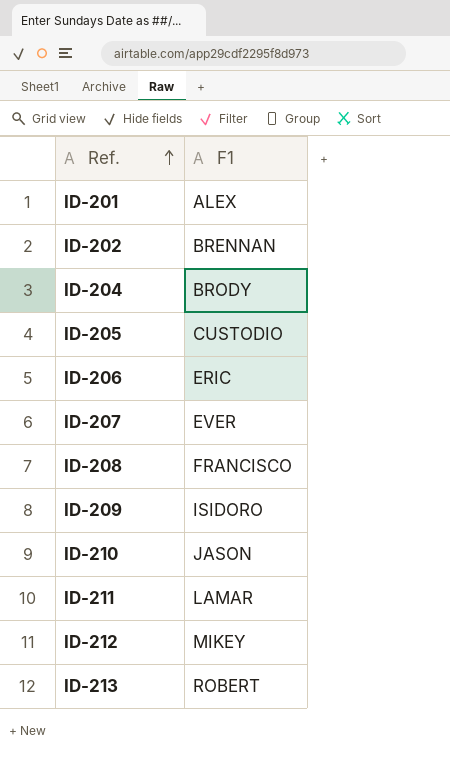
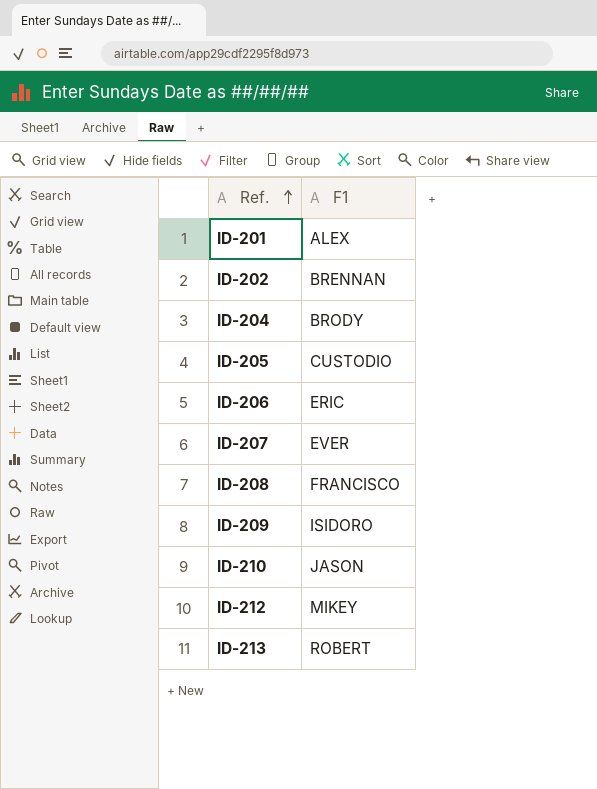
row ID-211: LAMAR -> none

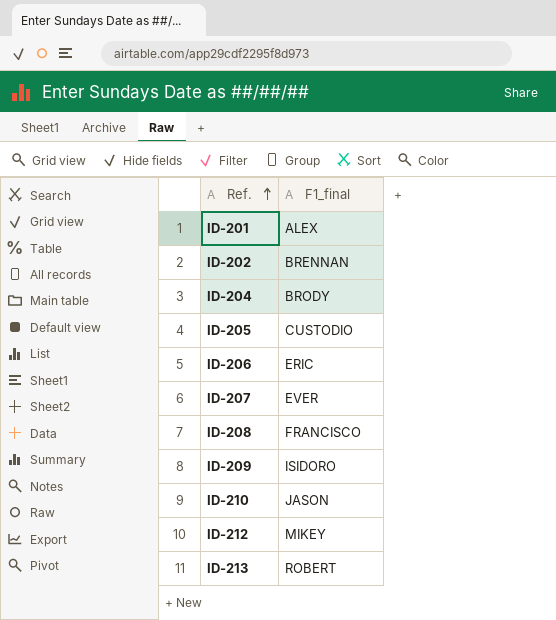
column name: F1 -> F1_final

